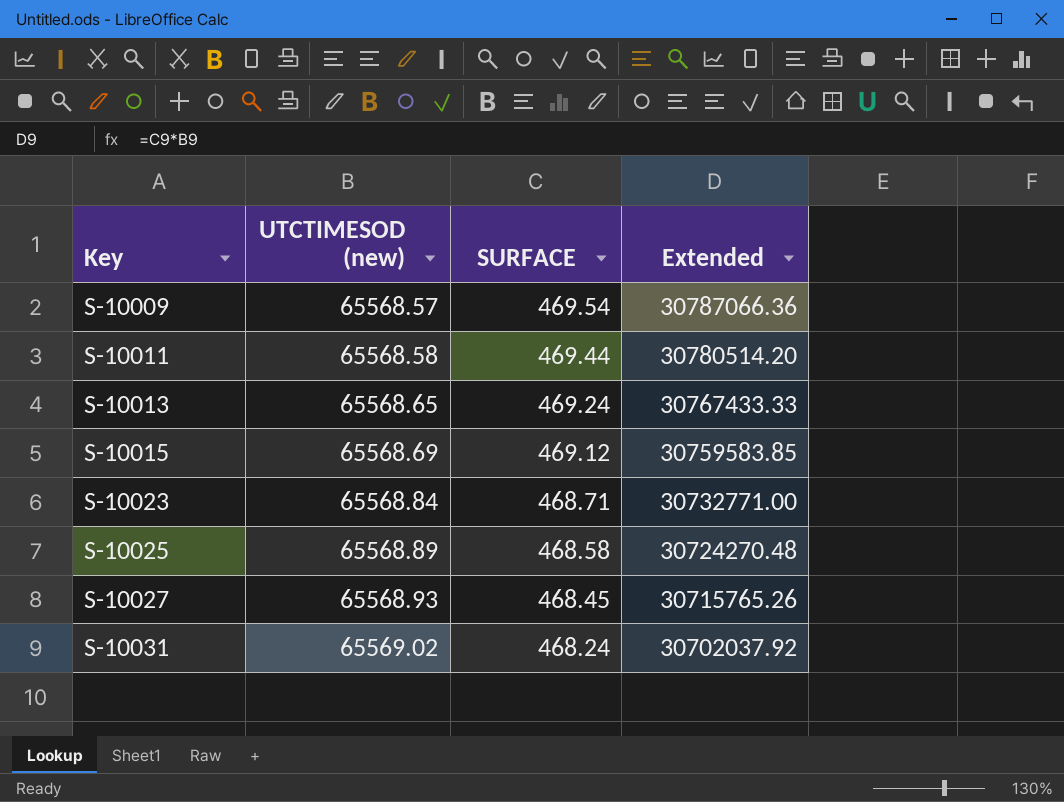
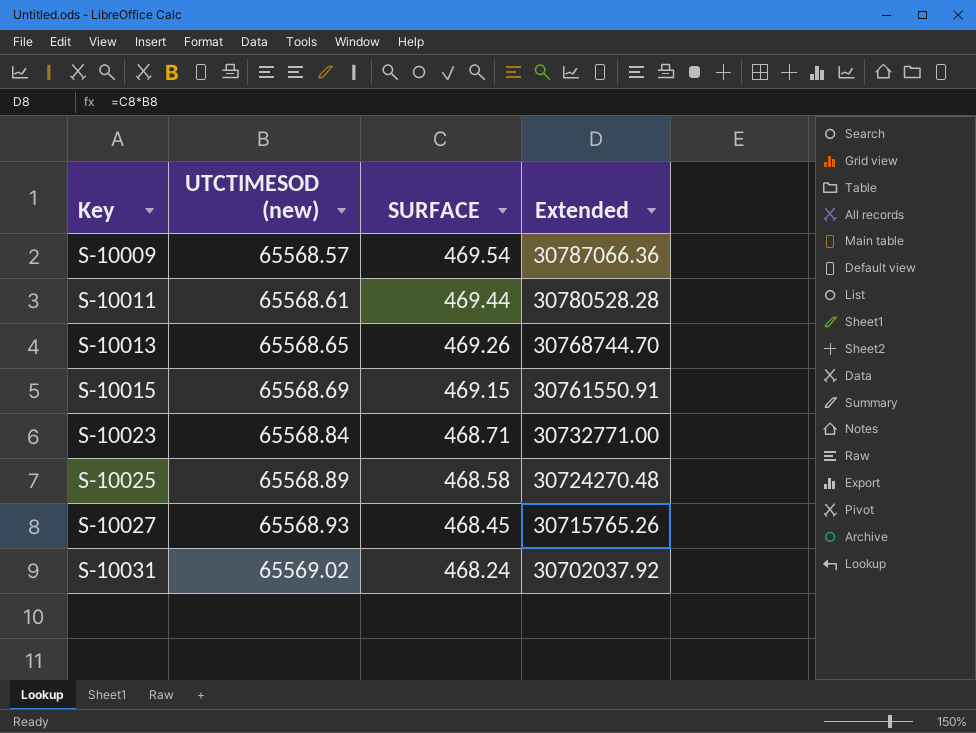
S-10011 | UTCTIMESOD (new): 65568.58 -> 65568.61
S-10011 | Extended: 30780514.20 -> 30780528.28
S-10013 | SURFACE: 469.24 -> 469.26
S-10013 | Extended: 30767433.33 -> 30768744.70
S-10015 | SURFACE: 469.12 -> 469.15
S-10015 | Extended: 30759583.85 -> 30761550.91

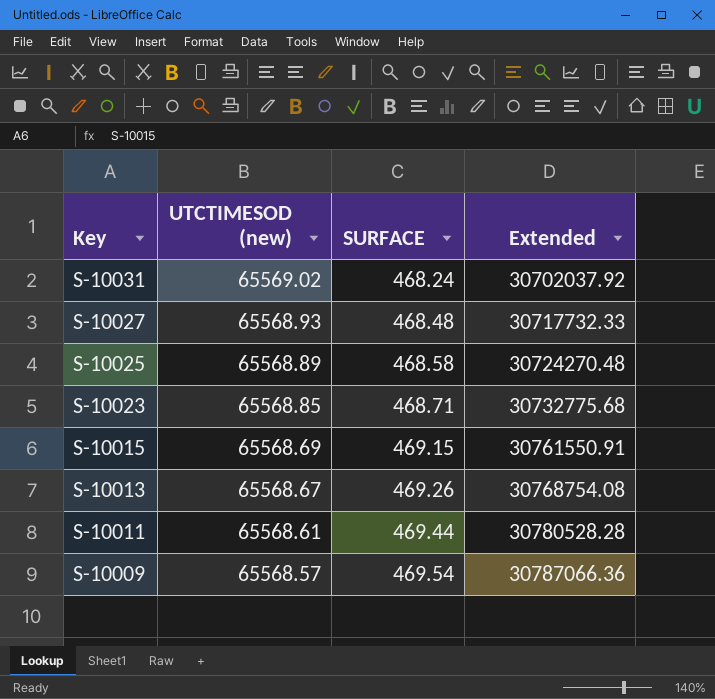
row order: Key ascending -> Key descending
S-10027 | SURFACE: 468.45 -> 468.48
S-10027 | Extended: 30715765.26 -> 30717732.33
S-10023 | UTCTIMESOD (new): 65568.84 -> 65568.85
S-10023 | Extended: 30732771.00 -> 30732775.68
S-10013 | UTCTIMESOD (new): 65568.65 -> 65568.67
S-10013 | Extended: 30768744.70 -> 30768754.08

